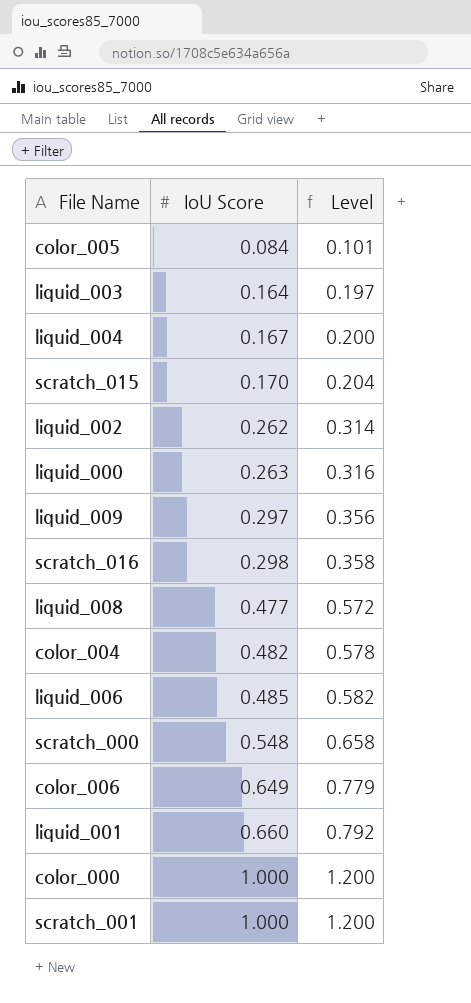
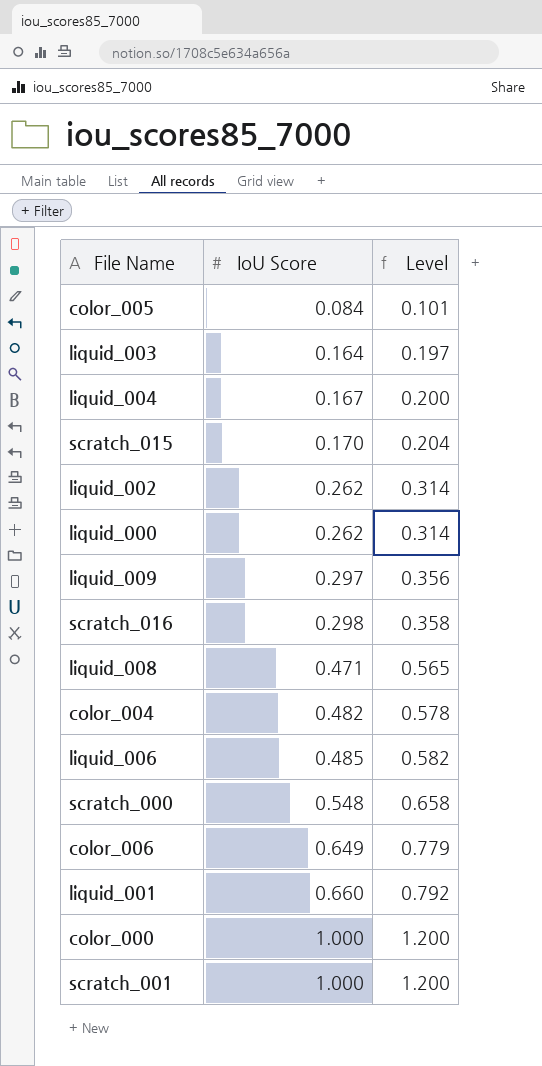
liquid_000 | IoU Score: 0.263 -> 0.262
liquid_000 | Level: 0.316 -> 0.314
liquid_008 | IoU Score: 0.477 -> 0.471
liquid_008 | Level: 0.572 -> 0.565

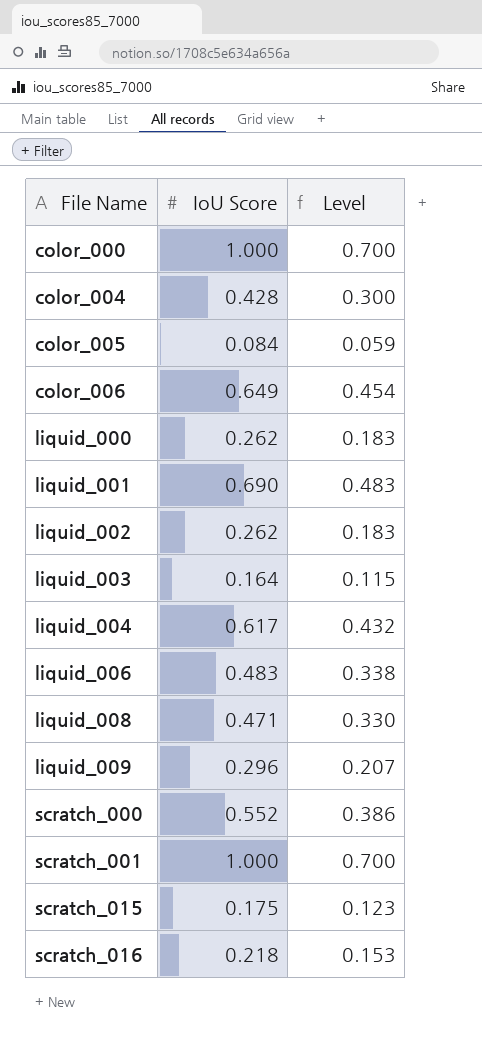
row order: IoU Score ascending -> File Name ascending
column Level | formula: [IoU Score] * 1.2 -> [IoU Score] * 0.7
color_004 | IoU Score: 0.482 -> 0.428
liquid_001 | IoU Score: 0.660 -> 0.690
liquid_004 | IoU Score: 0.167 -> 0.617
liquid_006 | IoU Score: 0.485 -> 0.483
liquid_009 | IoU Score: 0.297 -> 0.296
scratch_000 | IoU Score: 0.548 -> 0.552
scratch_015 | IoU Score: 0.170 -> 0.175
scratch_016 | IoU Score: 0.298 -> 0.218

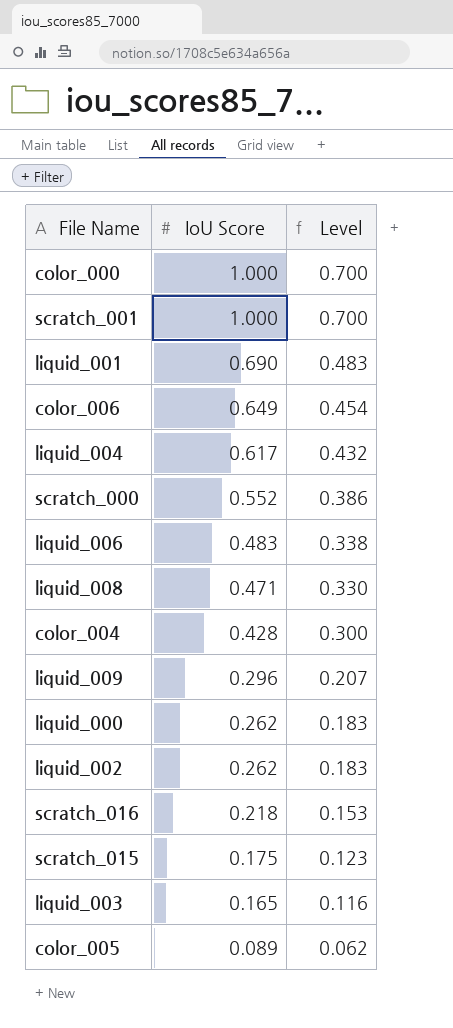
row order: File Name ascending -> IoU Score descending
liquid_003 | IoU Score: 0.164 -> 0.165
liquid_003 | Level: 0.115 -> 0.116
color_005 | IoU Score: 0.084 -> 0.089
color_005 | Level: 0.059 -> 0.062

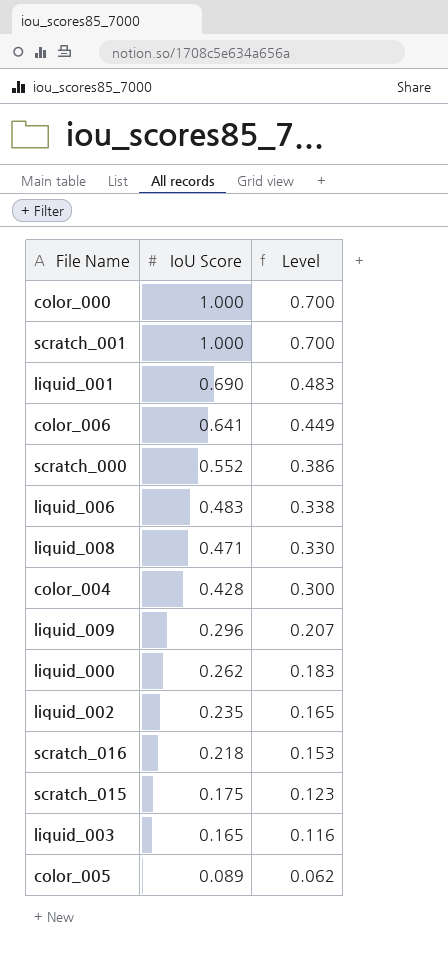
row liquid_004: 0.617 | 0.432 -> none
color_006 | IoU Score: 0.649 -> 0.641
color_006 | Level: 0.454 -> 0.449
liquid_002 | IoU Score: 0.262 -> 0.235
liquid_002 | Level: 0.183 -> 0.165

